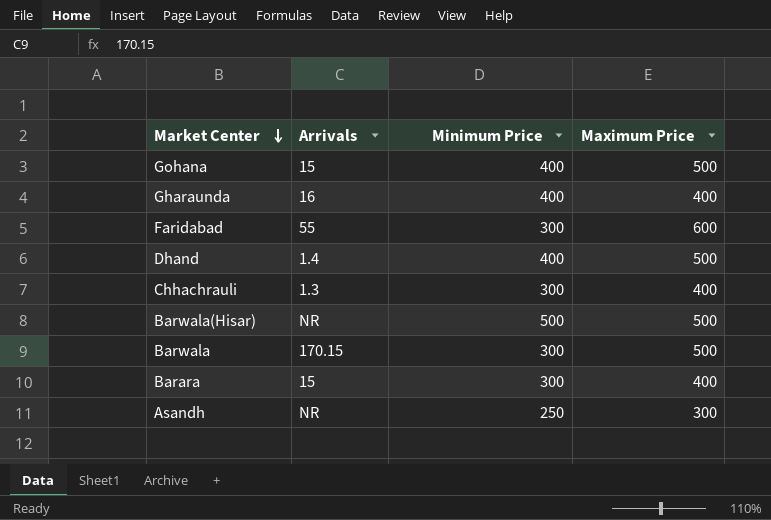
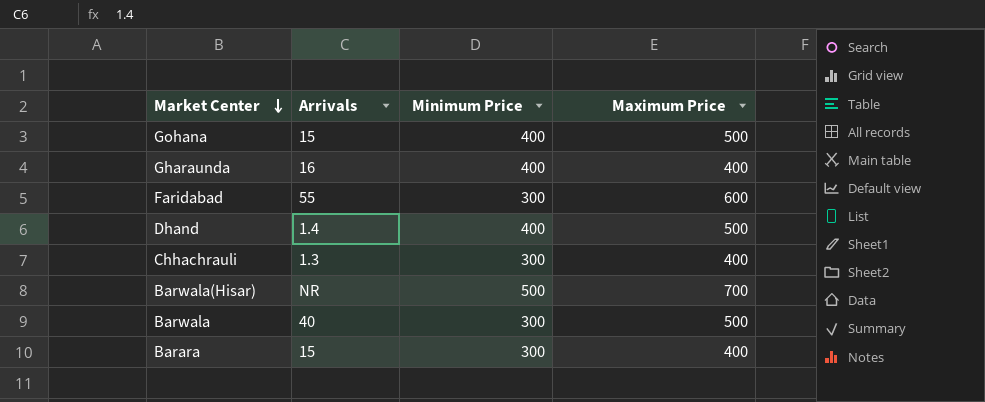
row Asandh: NR | 250 | 300 -> none
Barwala(Hisar) | Maximum Price: 500 -> 700
Barwala | Arrivals: 170.15 -> 40

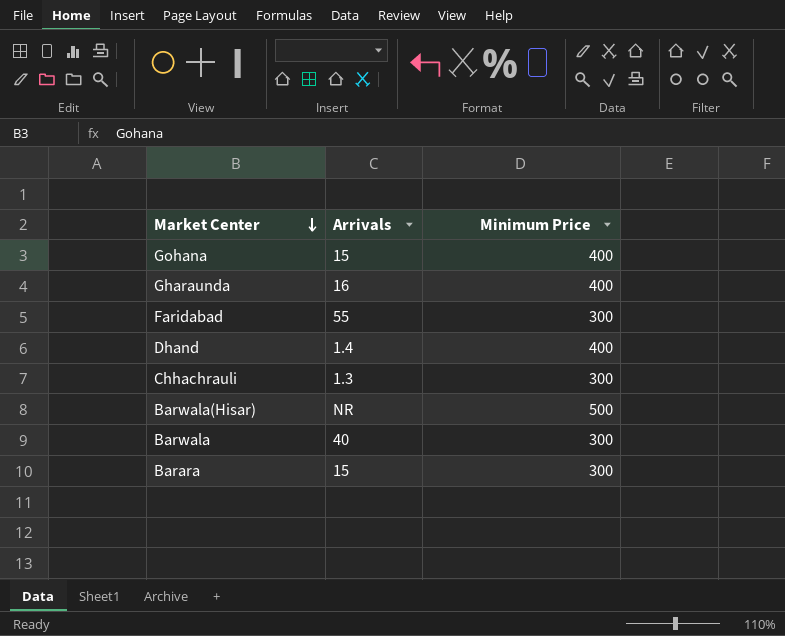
column Maximum Price | position: 4 -> none

